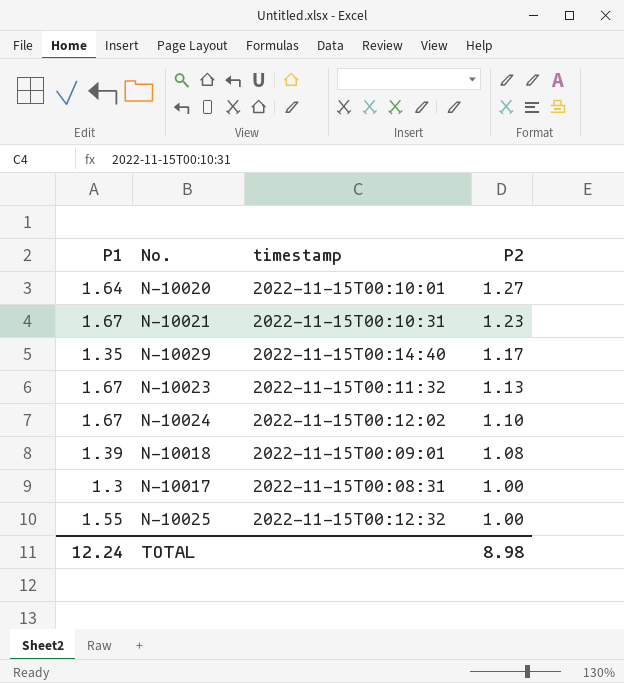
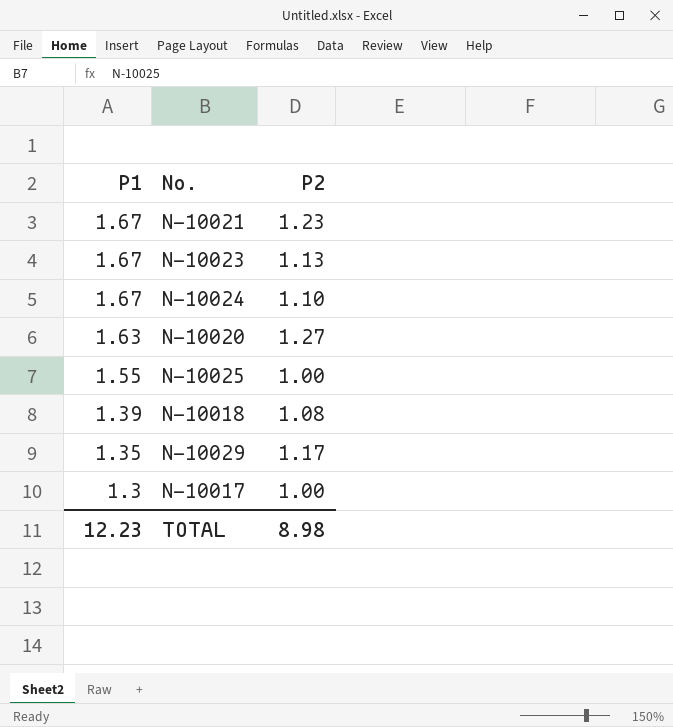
row order: P2 descending -> P1 descending
column timestamp | position: 3 -> none
N-10020 | P1: 1.64 -> 1.63
TOTAL | P1: 12.24 -> 12.23

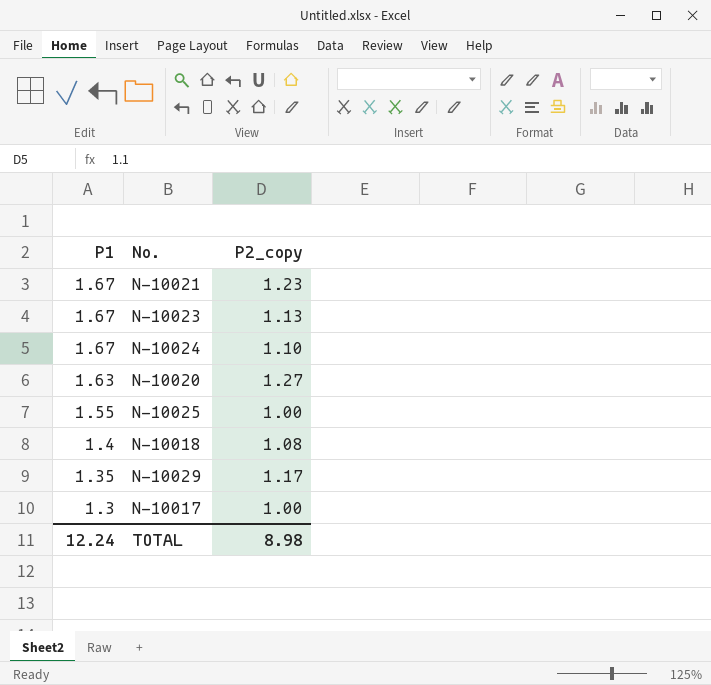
column name: P2 -> P2_copy
N-10018 | P1: 1.39 -> 1.4
TOTAL | P1: 12.23 -> 12.24

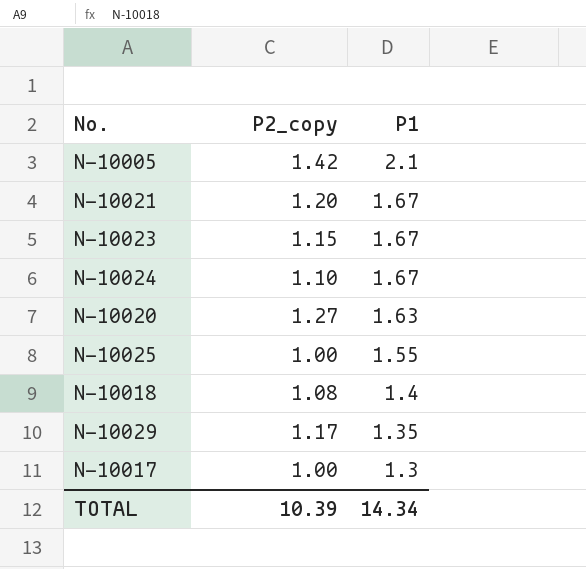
column P1 | position: 1 -> 3
row N-10005: none -> 1.42 | 2.1
N-10021 | P2_copy: 1.23 -> 1.20
N-10023 | P2_copy: 1.13 -> 1.15
TOTAL | P2_copy: 8.98 -> 10.39
TOTAL | P1: 12.24 -> 14.34

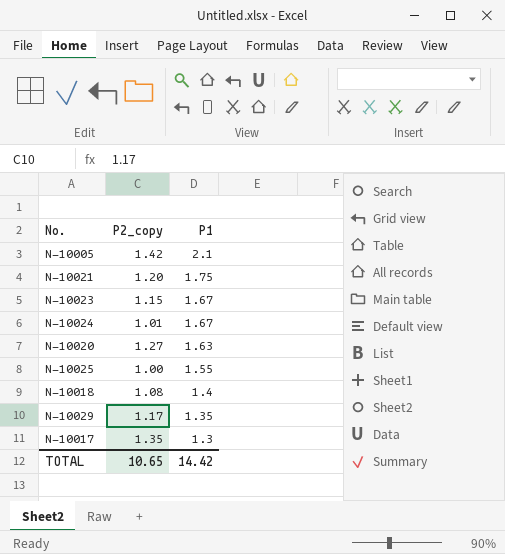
N-10021 | P1: 1.67 -> 1.75
N-10024 | P2_copy: 1.10 -> 1.01
N-10017 | P2_copy: 1.00 -> 1.35
TOTAL | P2_copy: 10.39 -> 10.65
TOTAL | P1: 14.34 -> 14.42

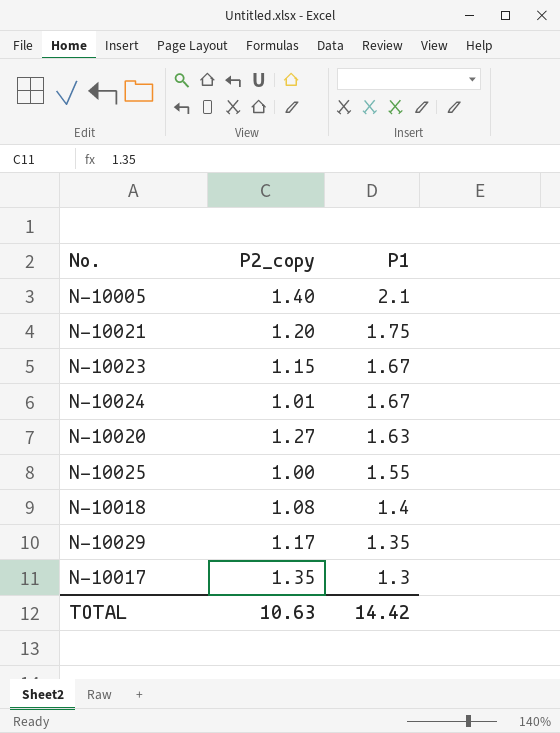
N-10005 | P2_copy: 1.42 -> 1.40
TOTAL | P2_copy: 10.65 -> 10.63

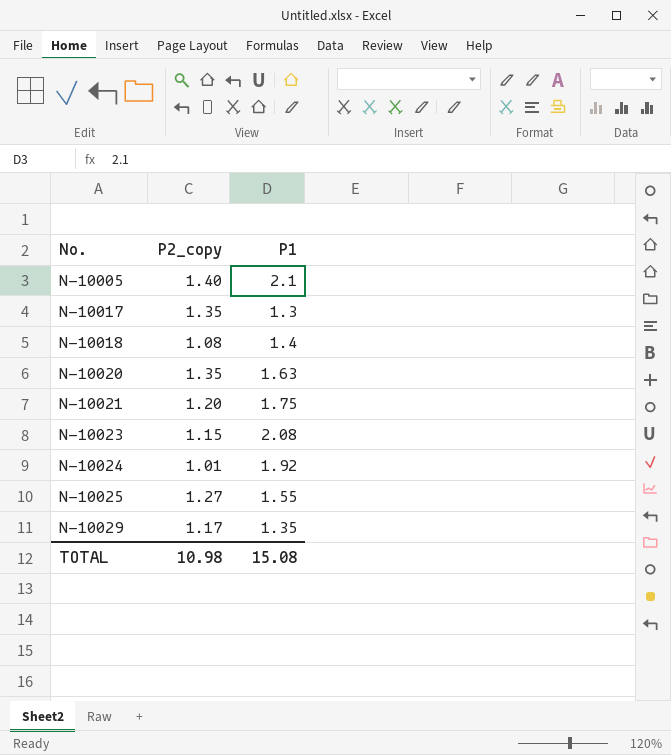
row order: P1 descending -> No. ascending
N-10020 | P2_copy: 1.27 -> 1.35
N-10023 | P1: 1.67 -> 2.08
N-10024 | P1: 1.67 -> 1.92
N-10025 | P2_copy: 1.00 -> 1.27
TOTAL | P2_copy: 10.63 -> 10.98
TOTAL | P1: 14.42 -> 15.08

